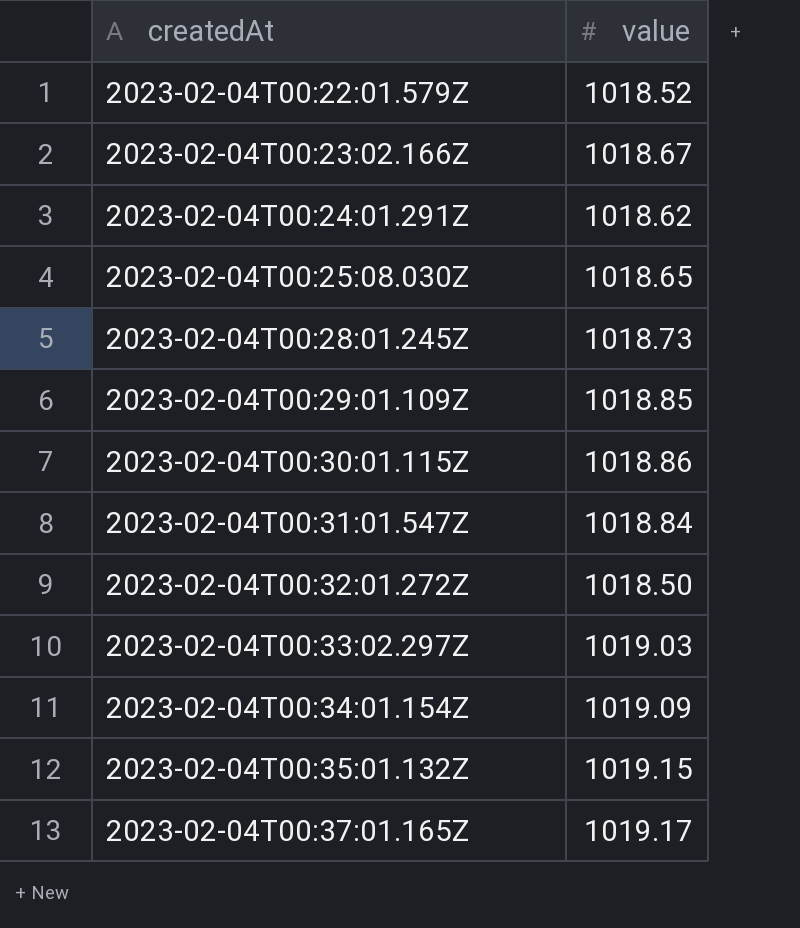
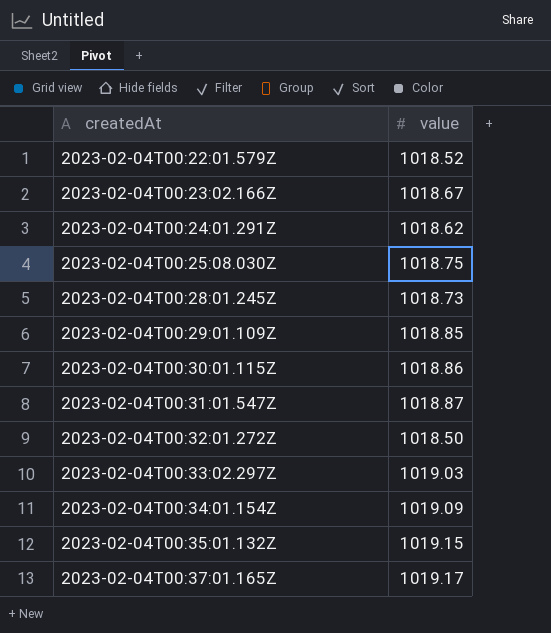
2023-02-04T00:25:08.030Z | value: 1018.65 -> 1018.75
2023-02-04T00:31:01.547Z | value: 1018.84 -> 1018.87

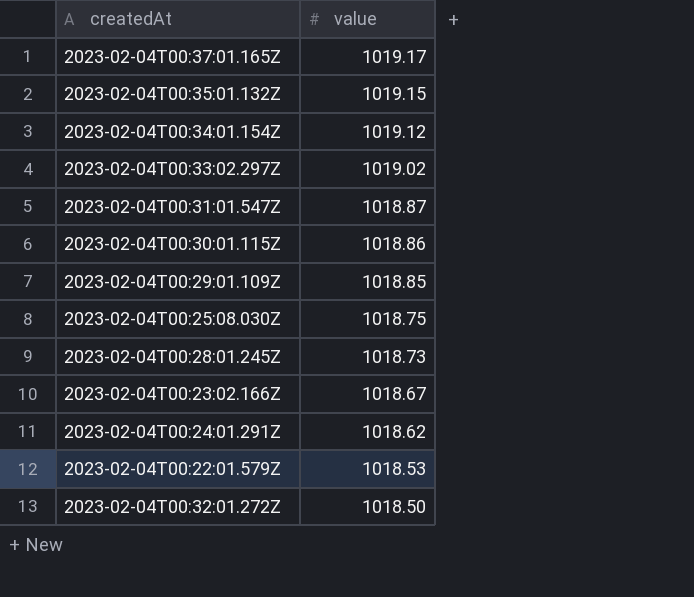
row order: createdAt ascending -> value descending
2023-02-04T00:34:01.154Z | value: 1019.09 -> 1019.12
2023-02-04T00:33:02.297Z | value: 1019.03 -> 1019.02
2023-02-04T00:22:01.579Z | value: 1018.52 -> 1018.53

